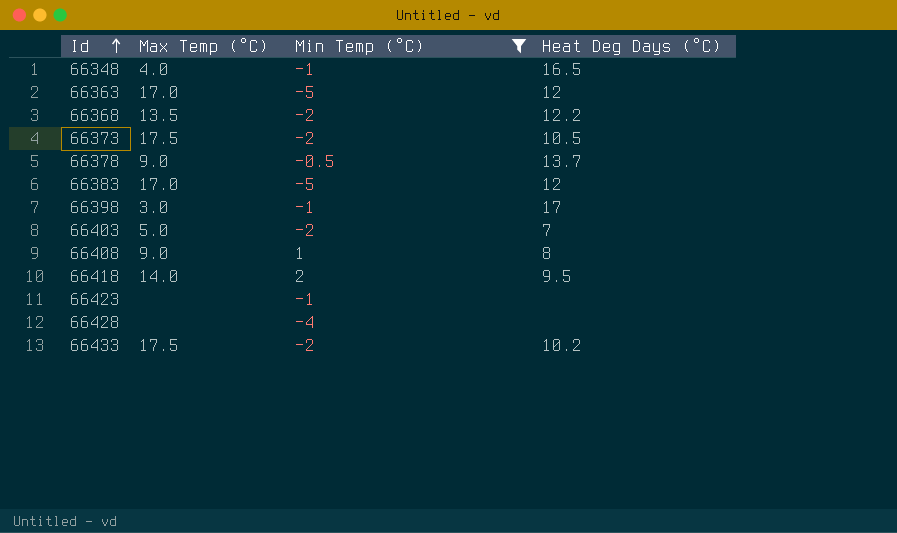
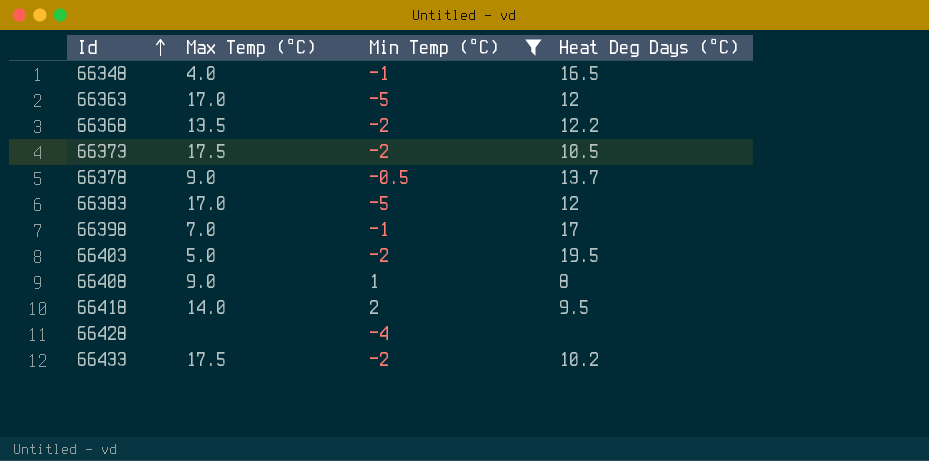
row 66423: none | -1 | none -> none
66398 | Max Temp (°C): 3.0 -> 7.0
66403 | Heat Deg Days (°C): 7 -> 19.5

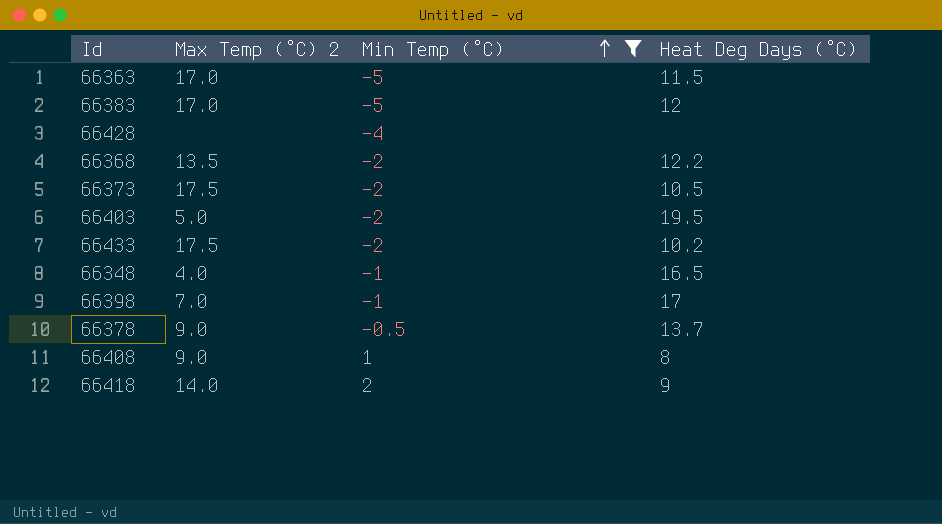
row order: Id ascending -> Min Temp (°C) ascending
column name: Max Temp (°C) -> Max Temp (°C) 2
66363 | Heat Deg Days (°C): 12 -> 11.5
66418 | Heat Deg Days (°C): 9.5 -> 9

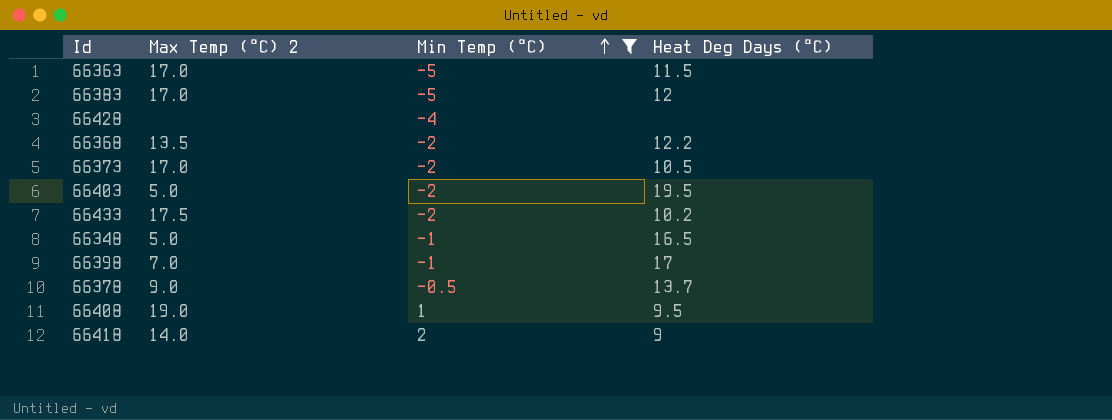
66373 | Max Temp (°C) 2: 17.5 -> 17.0
66348 | Max Temp (°C) 2: 4.0 -> 5.0
66408 | Max Temp (°C) 2: 9.0 -> 19.0
66408 | Heat Deg Days (°C): 8 -> 9.5

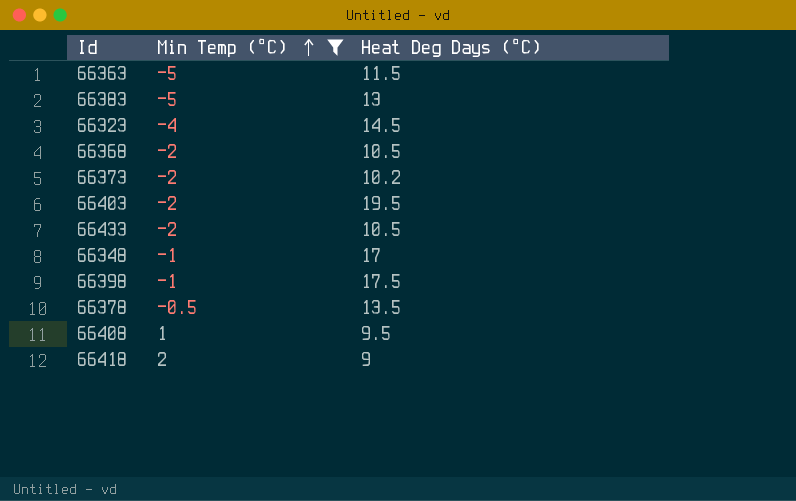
column Max Temp (°C) 2 | position: 2 -> none
row 66428: none | -4 | none -> none
66383 | Heat Deg Days (°C): 12 -> 13
row 66323: none -> -4 | 14.5
66368 | Heat Deg Days (°C): 12.2 -> 10.5
66373 | Heat Deg Days (°C): 10.5 -> 10.2
66433 | Heat Deg Days (°C): 10.2 -> 10.5
66348 | Heat Deg Days (°C): 16.5 -> 17
66398 | Heat Deg Days (°C): 17 -> 17.5
66378 | Heat Deg Days (°C): 13.7 -> 13.5

